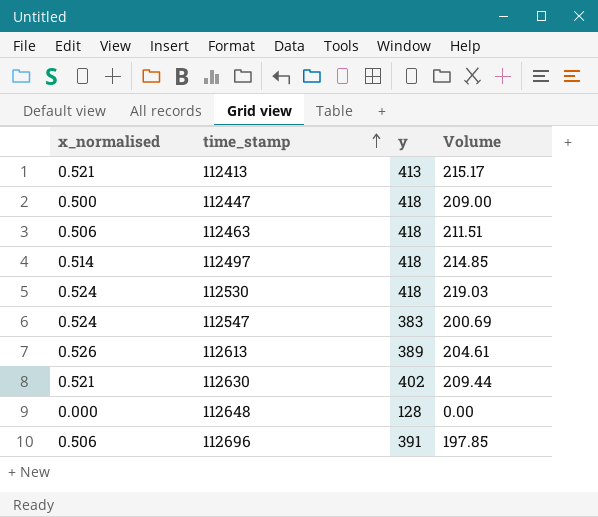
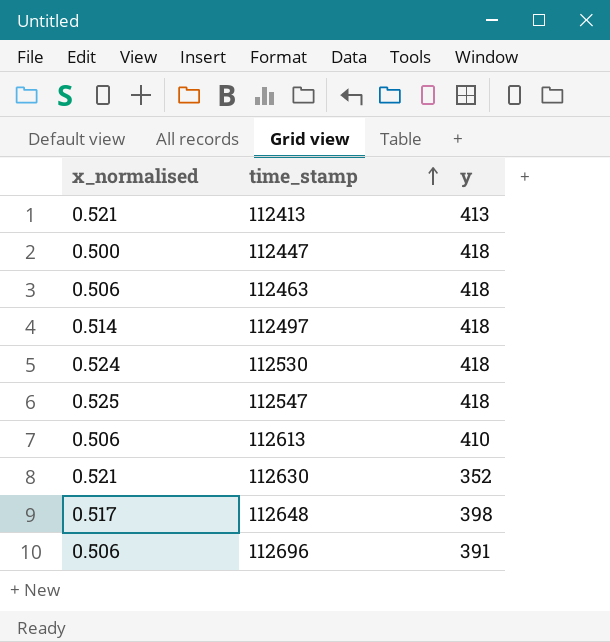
column Volume | formula: [x_normalised] * [y] -> none
112547 | x_normalised: 0.524 -> 0.525
112547 | y: 383 -> 418
112613 | x_normalised: 0.526 -> 0.506
112613 | y: 389 -> 410
112630 | y: 402 -> 352
112648 | x_normalised: 0.000 -> 0.517
112648 | y: 128 -> 398

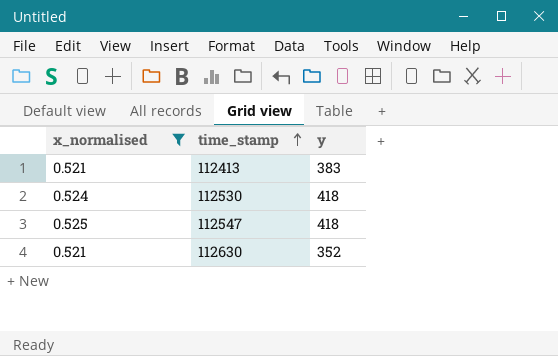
filter: none -> x_normalised >= 0.521
112413 | y: 413 -> 383

